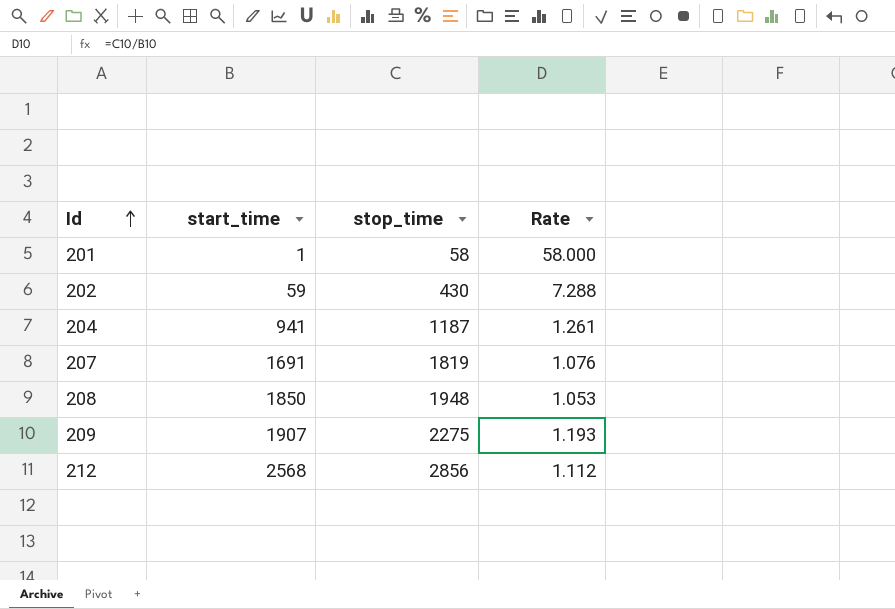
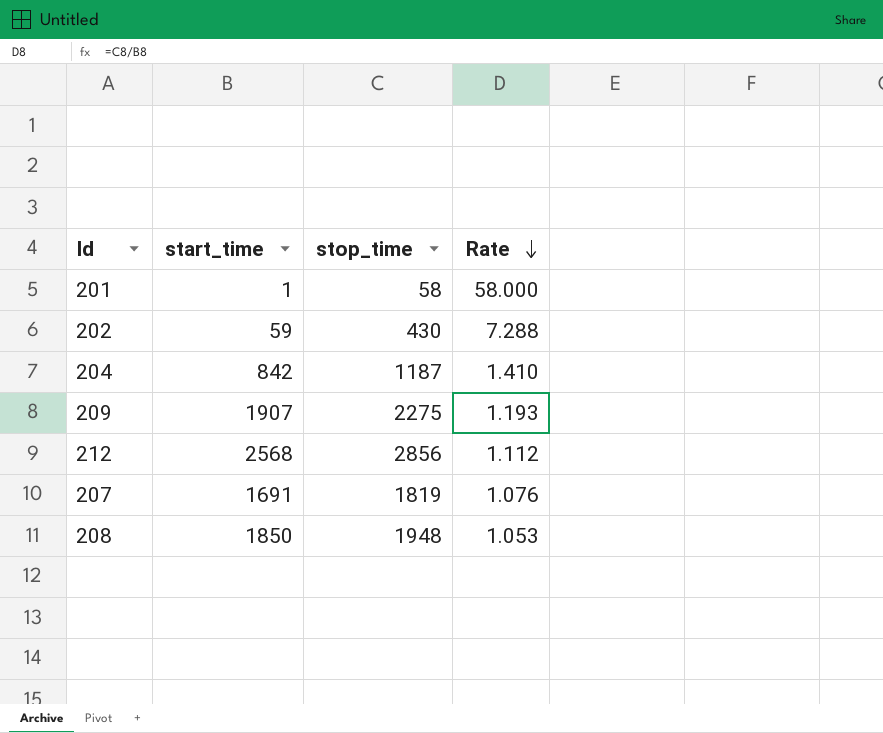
row order: Id ascending -> Rate descending
204 | start_time: 941 -> 842
204 | Rate: 1.261 -> 1.410

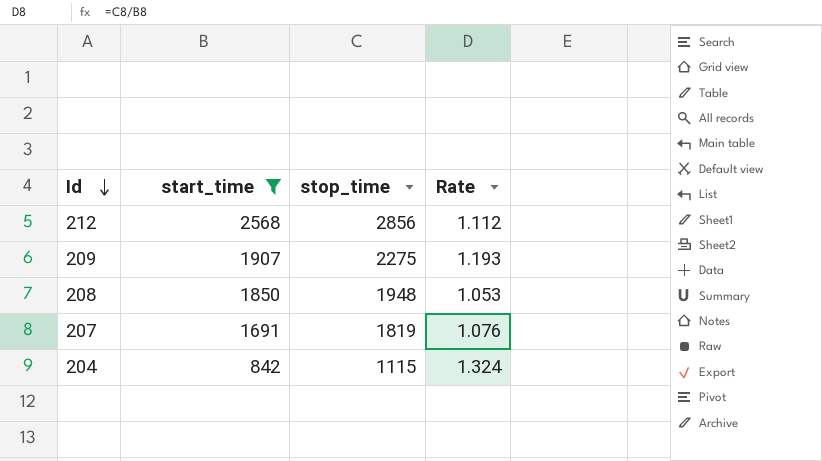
filter: none -> start_time >= 842
row order: Rate descending -> Id descending
204 | stop_time: 1187 -> 1115
204 | Rate: 1.410 -> 1.324

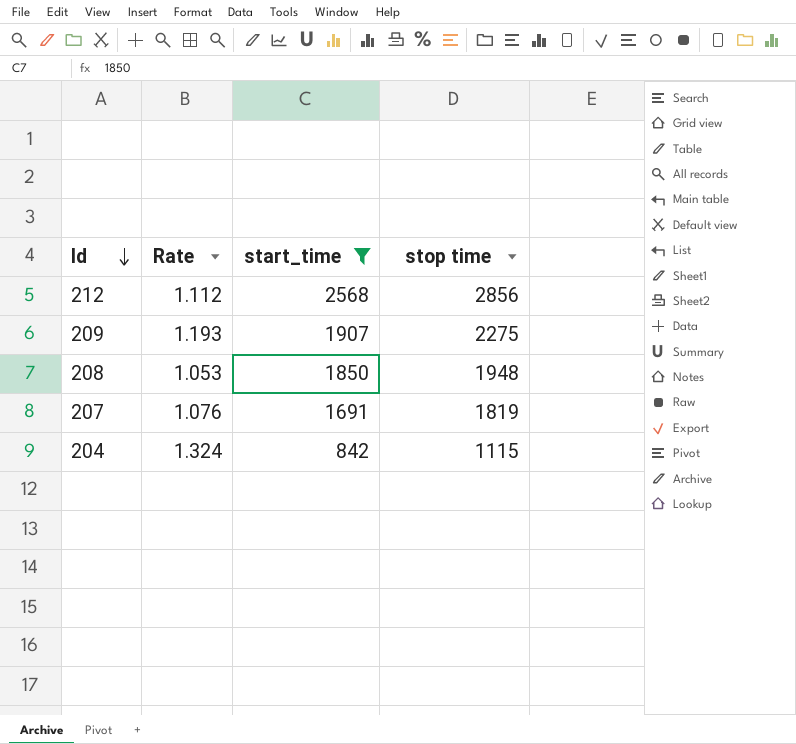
column Rate | position: 4 -> 2
column name: stop_time -> stop time

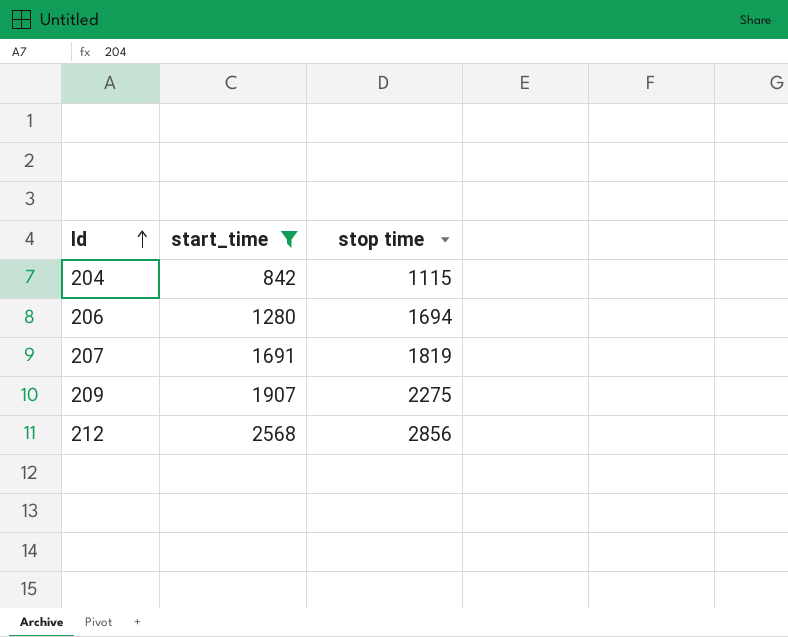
row order: Id descending -> Id ascending
column Rate | formula: [stop time] / [start_time] -> none
row 208: 1.053 | 1850 | 1948 -> none
row 206: none -> 1280 | 1694

